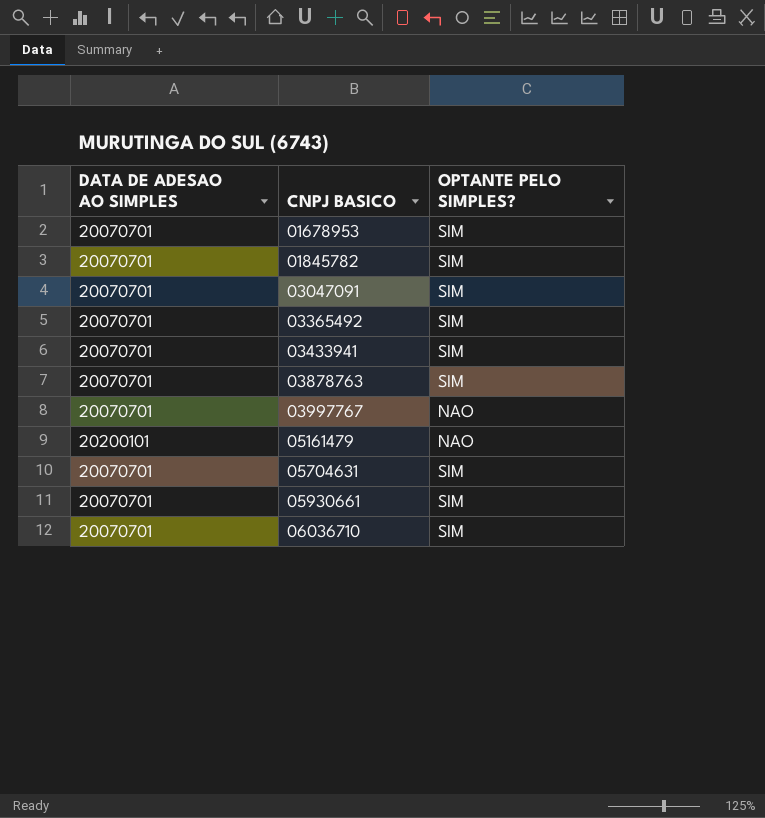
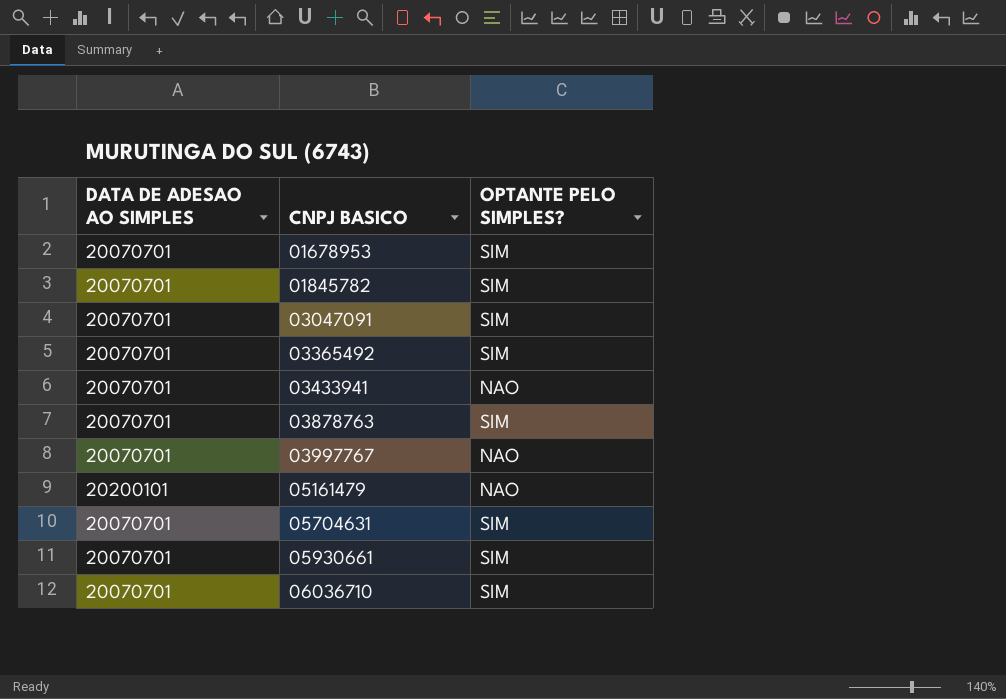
03433941 | OPTANTE PELO SIMPLES?: SIM -> NAO

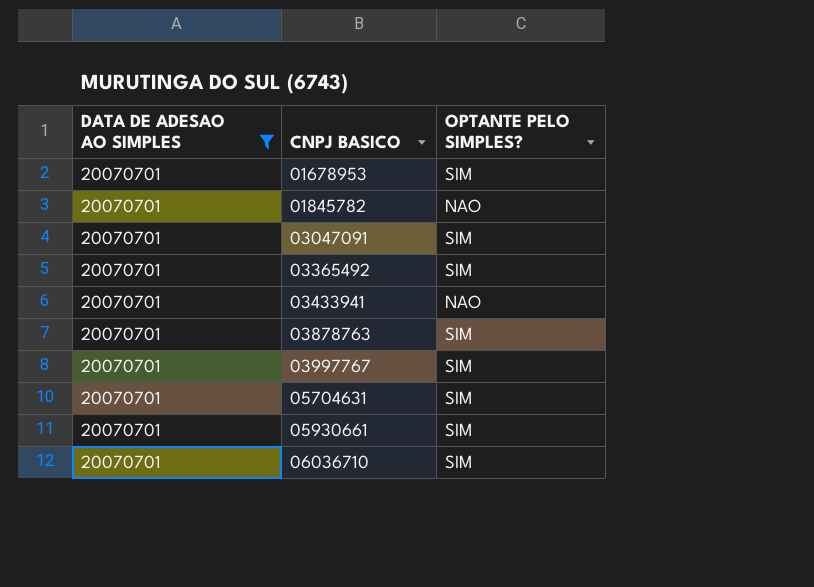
filter: none -> DATA DE ADESAO AO SIMPLES = 20070701
01845782 | OPTANTE PELO SIMPLES?: SIM -> NAO
03997767 | OPTANTE PELO SIMPLES?: NAO -> SIM

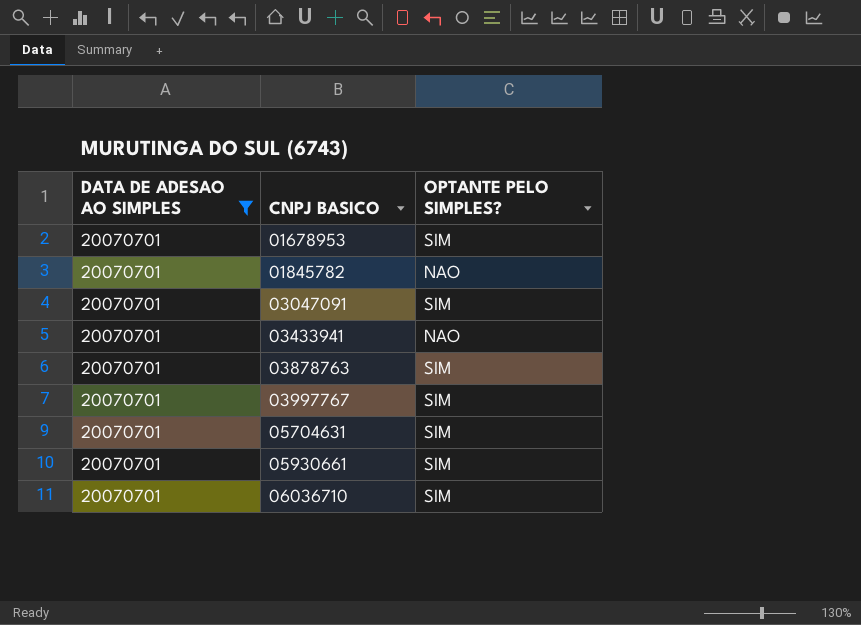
row 03365492: 20070701 | SIM -> none

